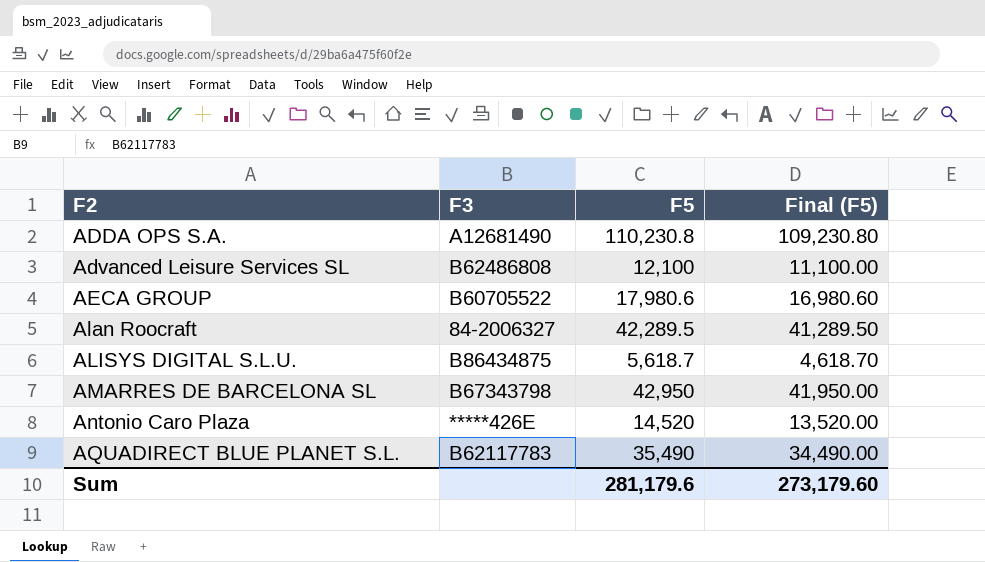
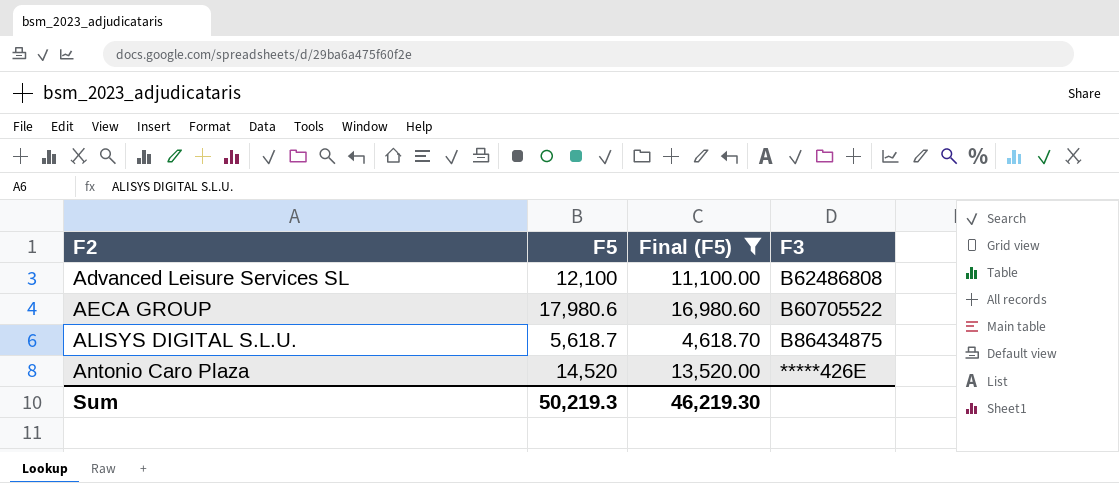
filter: none -> Final (F5) <= 16,980.60
column F3 | position: 2 -> 4
Sum | F5: 281,179.6 -> 50,219.3
Sum | Final (F5): 273,179.60 -> 46,219.30

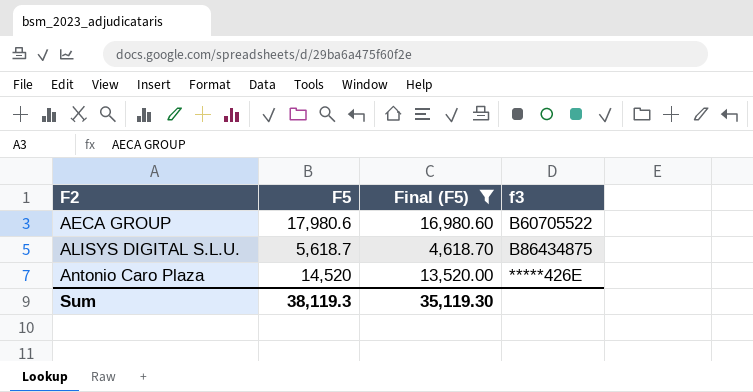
column name: F3 -> f3
row Advanced Leisure Services SL: 12,100 | 11,100.00 | B62486808 -> none
Sum | F5: 50,219.3 -> 38,119.3
Sum | Final (F5): 46,219.30 -> 35,119.30

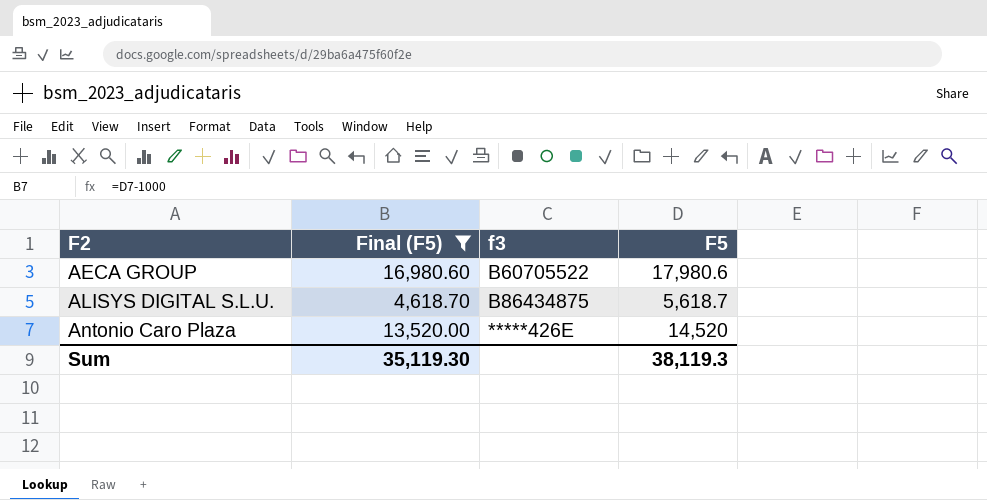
column F5 | position: 2 -> 4

